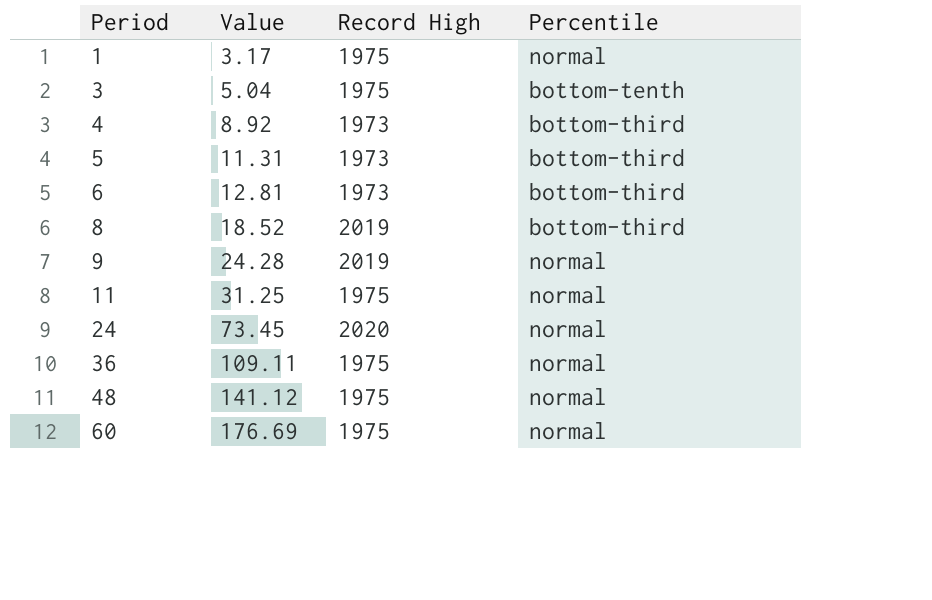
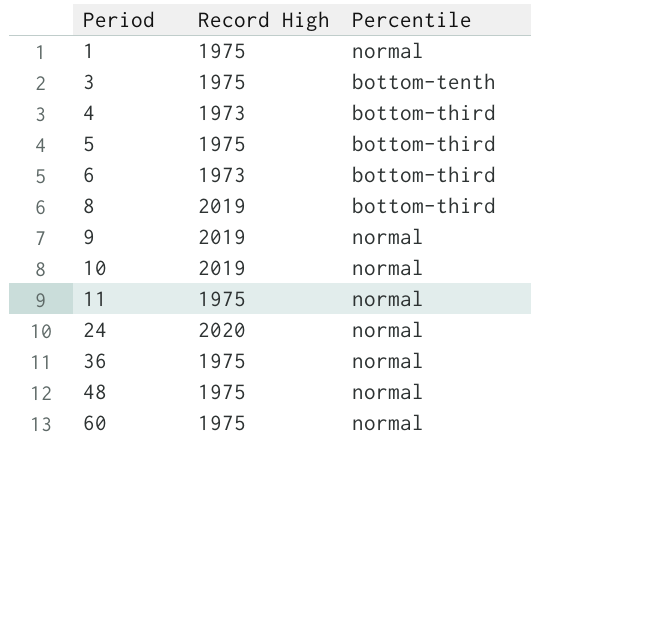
column Value | position: 2 -> none
5 | Record High: 1973 -> 1975
row 10: none -> 2019 | normal

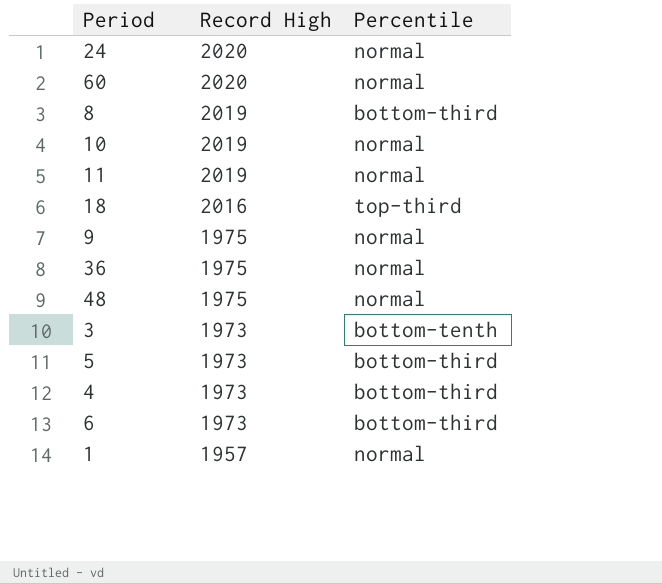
row order: Period ascending -> Record High descending
60 | Record High: 1975 -> 2020
11 | Record High: 1975 -> 2019
row 18: none -> 2016 | top-third
9 | Record High: 2019 -> 1975
3 | Record High: 1975 -> 1973
5 | Record High: 1975 -> 1973
1 | Record High: 1975 -> 1957

